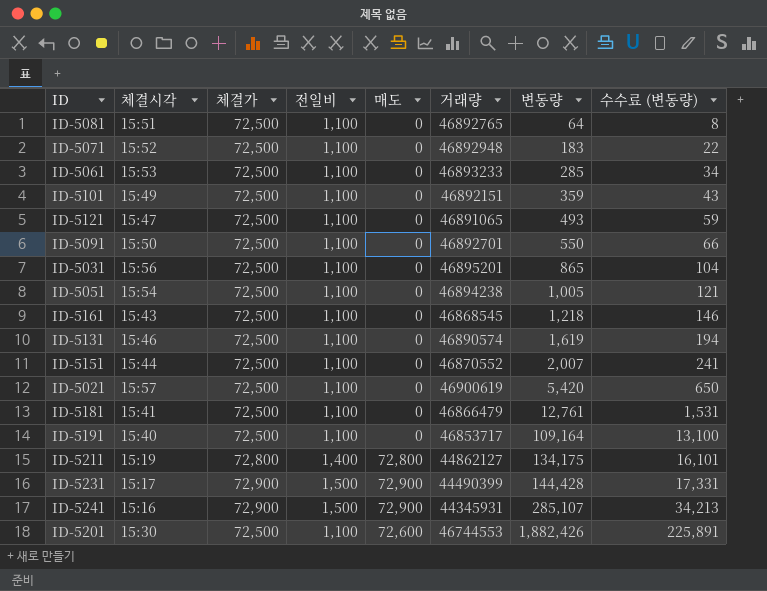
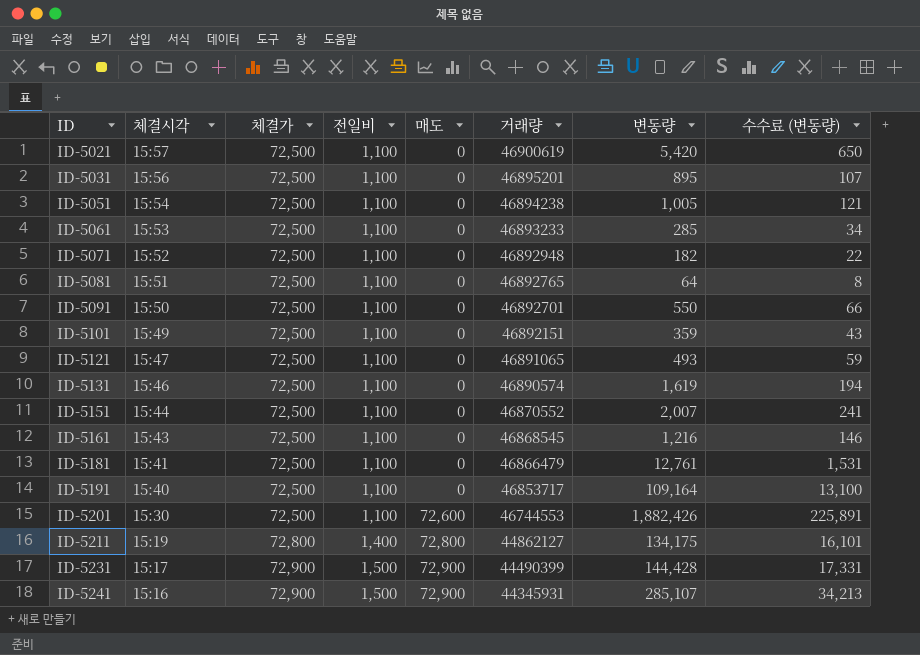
row order: 변동량 ascending -> ID ascending
ID-5031 | 변동량: 865 -> 895
ID-5031 | 수수료 (변동량): 104 -> 107
ID-5071 | 변동량: 183 -> 182
ID-5161 | 변동량: 1,218 -> 1,216

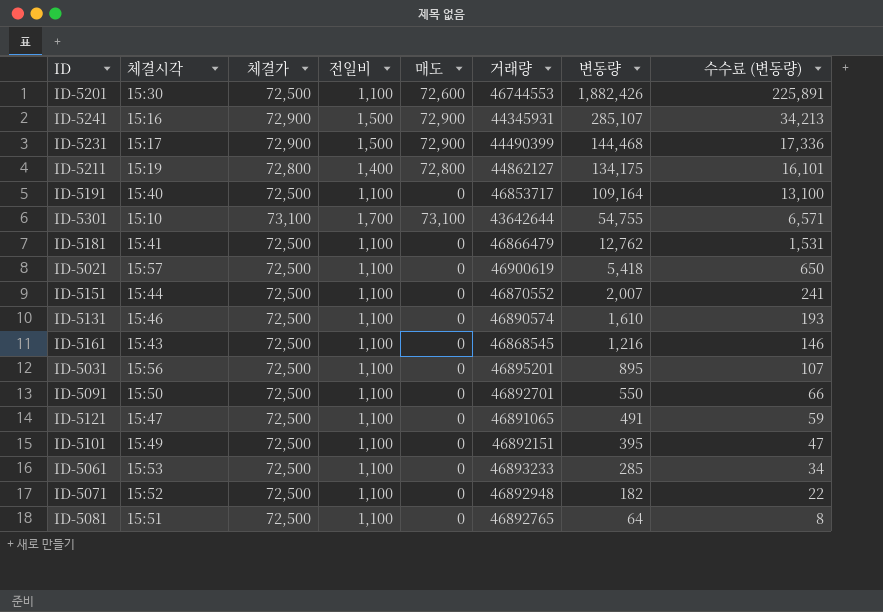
row order: ID ascending -> 변동량 descending
row ID-5051: 15:54 | 72,500 | 1,100 | 0 | 46894238 | 1,005 | 121 -> none
ID-5231 | 변동량: 144,428 -> 144,468
ID-5231 | 수수료 (변동량): 17,331 -> 17,336
row ID-5301: none -> 15:10 | 73,100 | 1,700 | 73,100 | 43642644 | 54,755 | 6,571
ID-5181 | 변동량: 12,761 -> 12,762
ID-5021 | 변동량: 5,420 -> 5,418
ID-5131 | 변동량: 1,619 -> 1,610
ID-5131 | 수수료 (변동량): 194 -> 193
ID-5121 | 변동량: 493 -> 491
ID-5101 | 변동량: 359 -> 395
ID-5101 | 수수료 (변동량): 43 -> 47

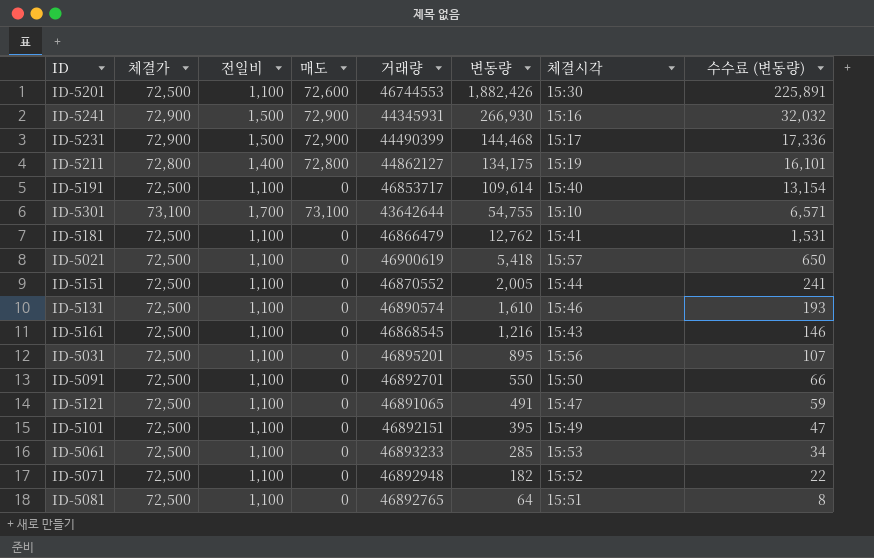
column 체결시각 | position: 2 -> 7
ID-5241 | 변동량: 285,107 -> 266,930
ID-5241 | 수수료 (변동량): 34,213 -> 32,032
ID-5191 | 변동량: 109,164 -> 109,614
ID-5191 | 수수료 (변동량): 13,100 -> 13,154
ID-5151 | 변동량: 2,007 -> 2,005

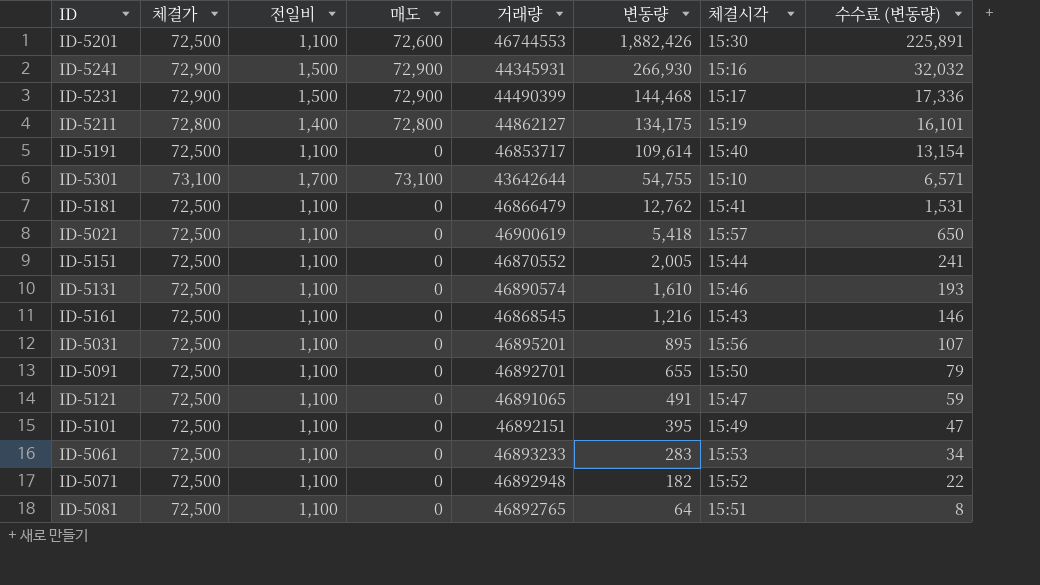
ID-5091 | 변동량: 550 -> 655
ID-5091 | 수수료 (변동량): 66 -> 79
ID-5061 | 변동량: 285 -> 283

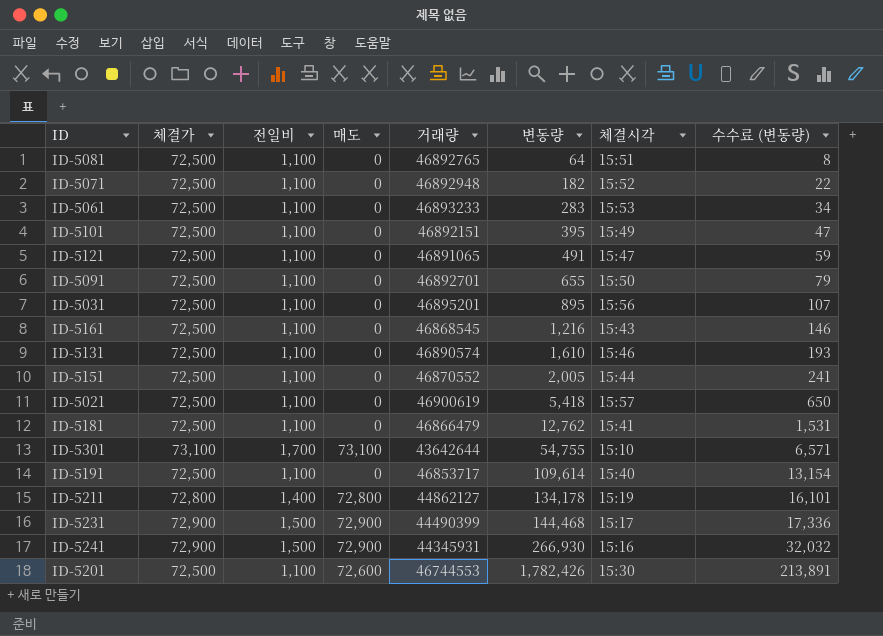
row order: 변동량 descending -> 변동량 ascending
ID-5211 | 변동량: 134,175 -> 134,178
ID-5201 | 변동량: 1,882,426 -> 1,782,426
ID-5201 | 수수료 (변동량): 225,891 -> 213,891

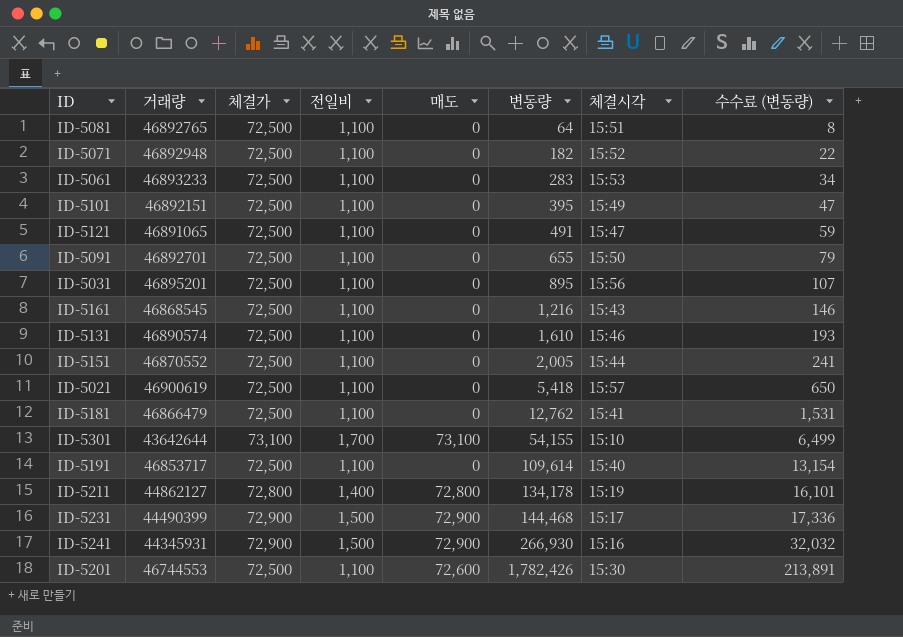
column 거래량 | position: 5 -> 2
ID-5301 | 변동량: 54,755 -> 54,155
ID-5301 | 수수료 (변동량): 6,571 -> 6,499

